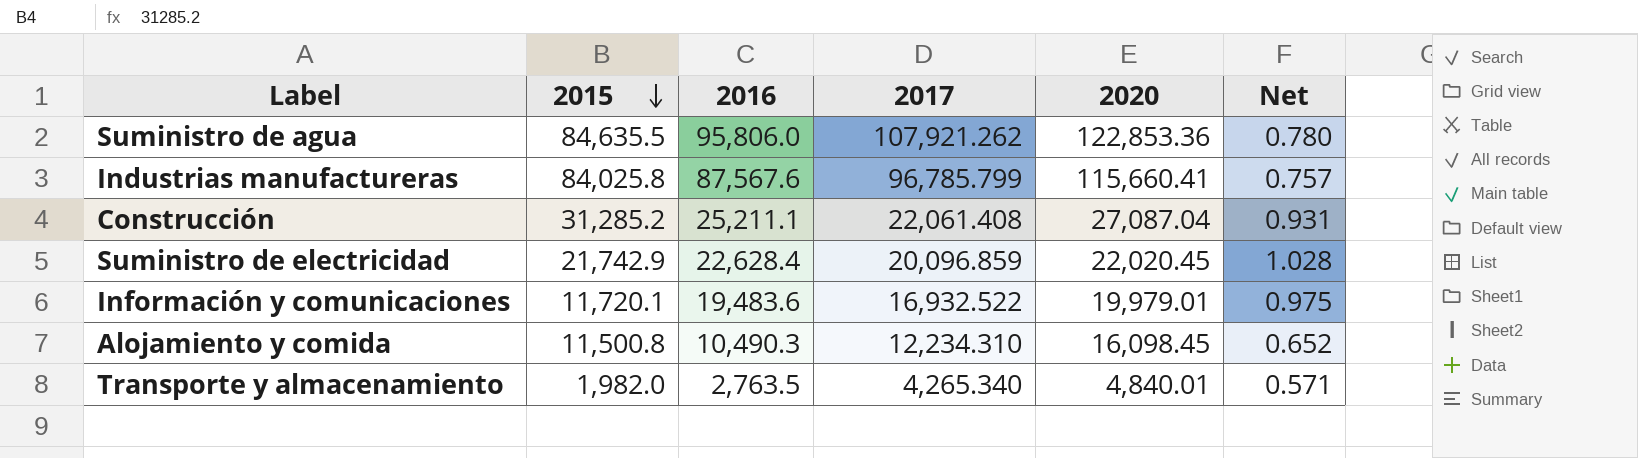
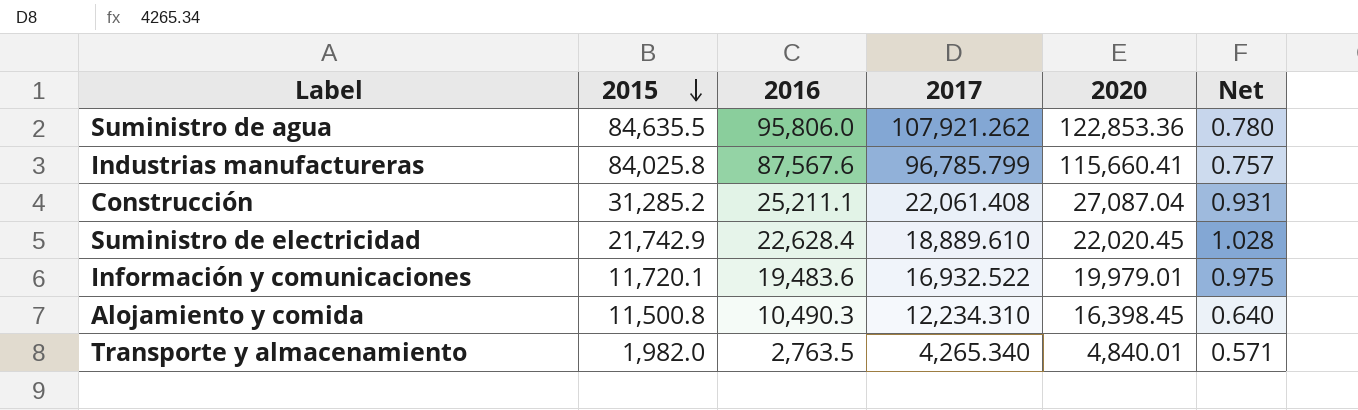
Suministro de electricidad | 2017: 20,096.859 -> 18,889.610
Alojamiento y comida | 2020: 16,098.45 -> 16,398.45
Alojamiento y comida | Net: 0.652 -> 0.640

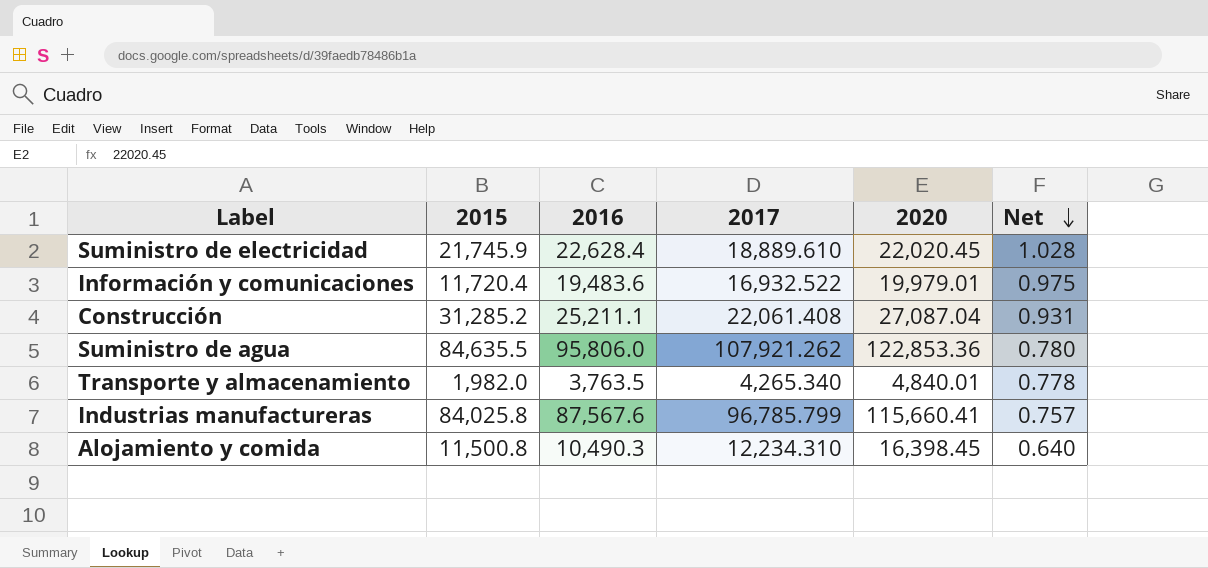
row order: 2015 descending -> Net descending
Suministro de electricidad | 2015: 21,742.9 -> 21,745.9
Información y comunicaciones | 2015: 11,720.1 -> 11,720.4
Transporte y almacenamiento | 2016: 2,763.5 -> 3,763.5
Transporte y almacenamiento | Net: 0.571 -> 0.778

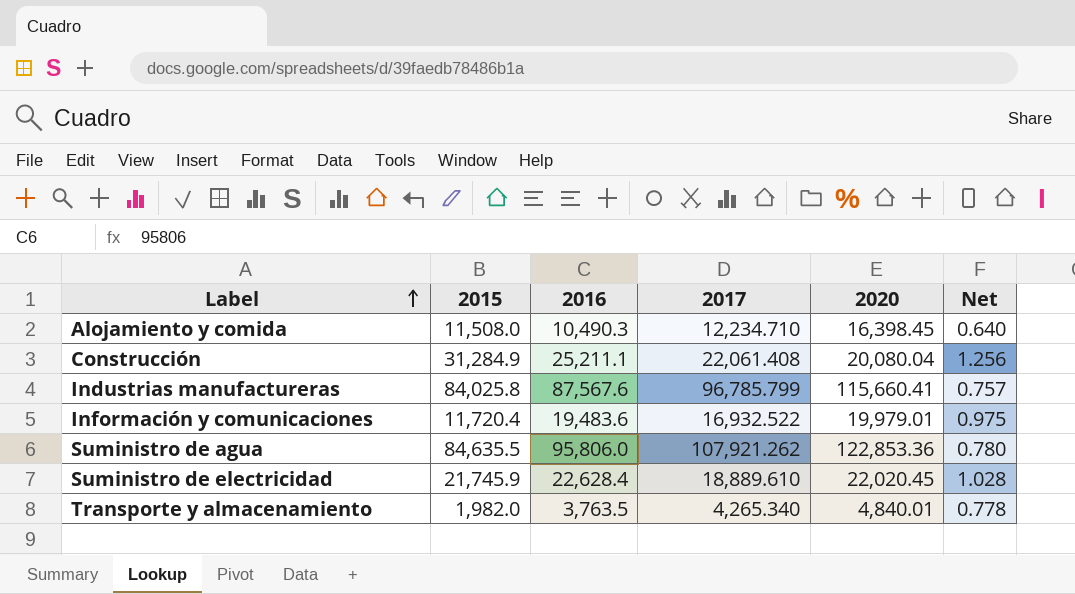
row order: Net descending -> Label ascending
Alojamiento y comida | 2015: 11,500.8 -> 11,508.0
Alojamiento y comida | 2017: 12,234.310 -> 12,234.710
Construcción | 2015: 31,285.2 -> 31,284.9
Construcción | 2020: 27,087.04 -> 20,080.04
Construcción | Net: 0.931 -> 1.256

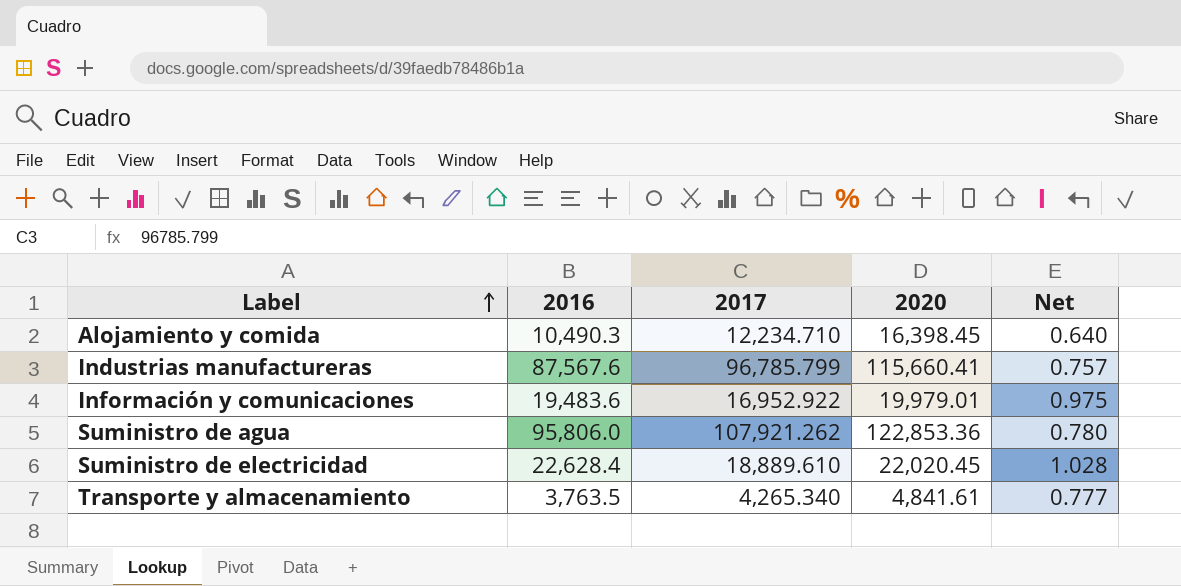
column 2015 | position: 2 -> none
row Construcción: 31,284.9 | 25,211.1 | 22,061.408 | 20,080.04 | 1.256 -> none
Información y comunicaciones | 2017: 16,932.522 -> 16,952.922
Transporte y almacenamiento | 2020: 4,840.01 -> 4,841.61
Transporte y almacenamiento | Net: 0.778 -> 0.777

